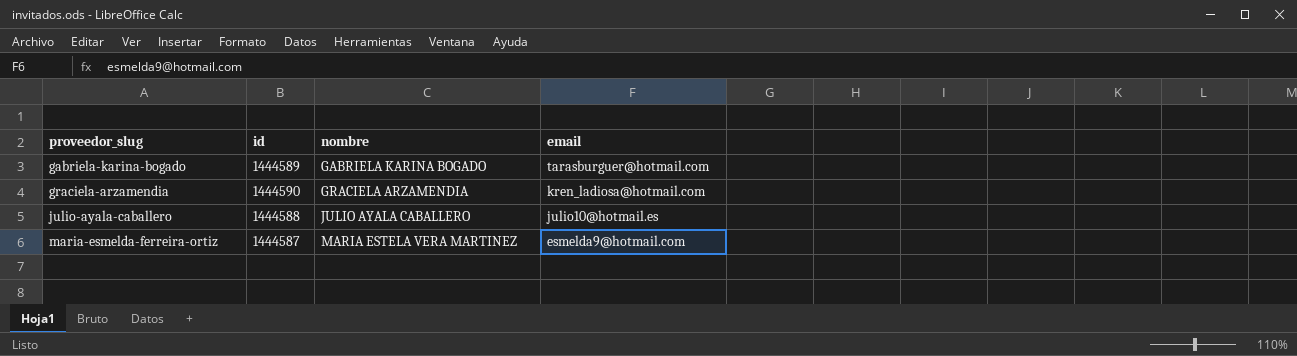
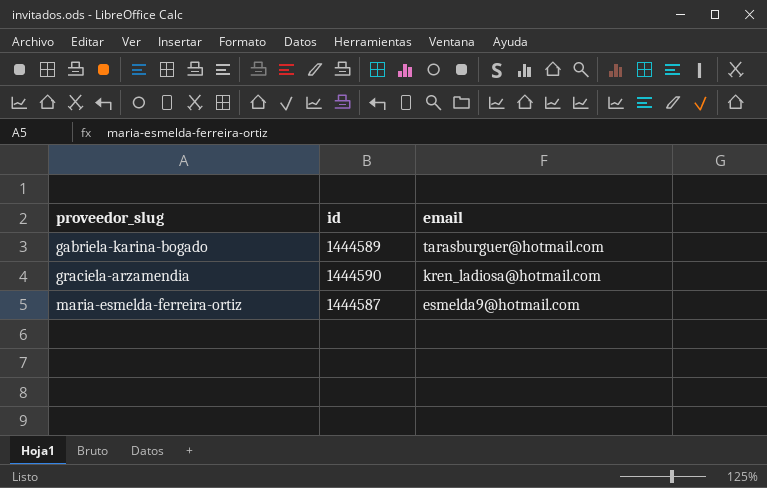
column nombre | position: 3 -> none
row julio-ayala-caballero: 1444588 | JULIO AYALA CABALLERO | julio10@hotmail.es -> none

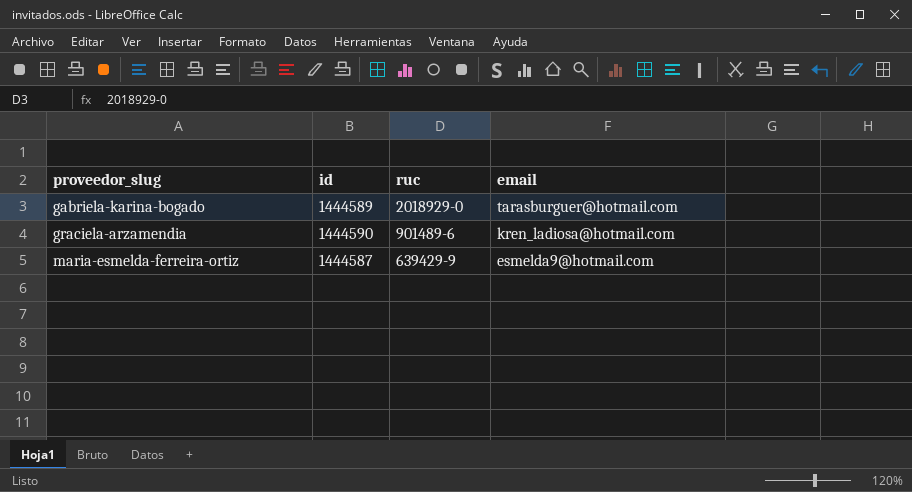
column ruc | position: none -> 3

